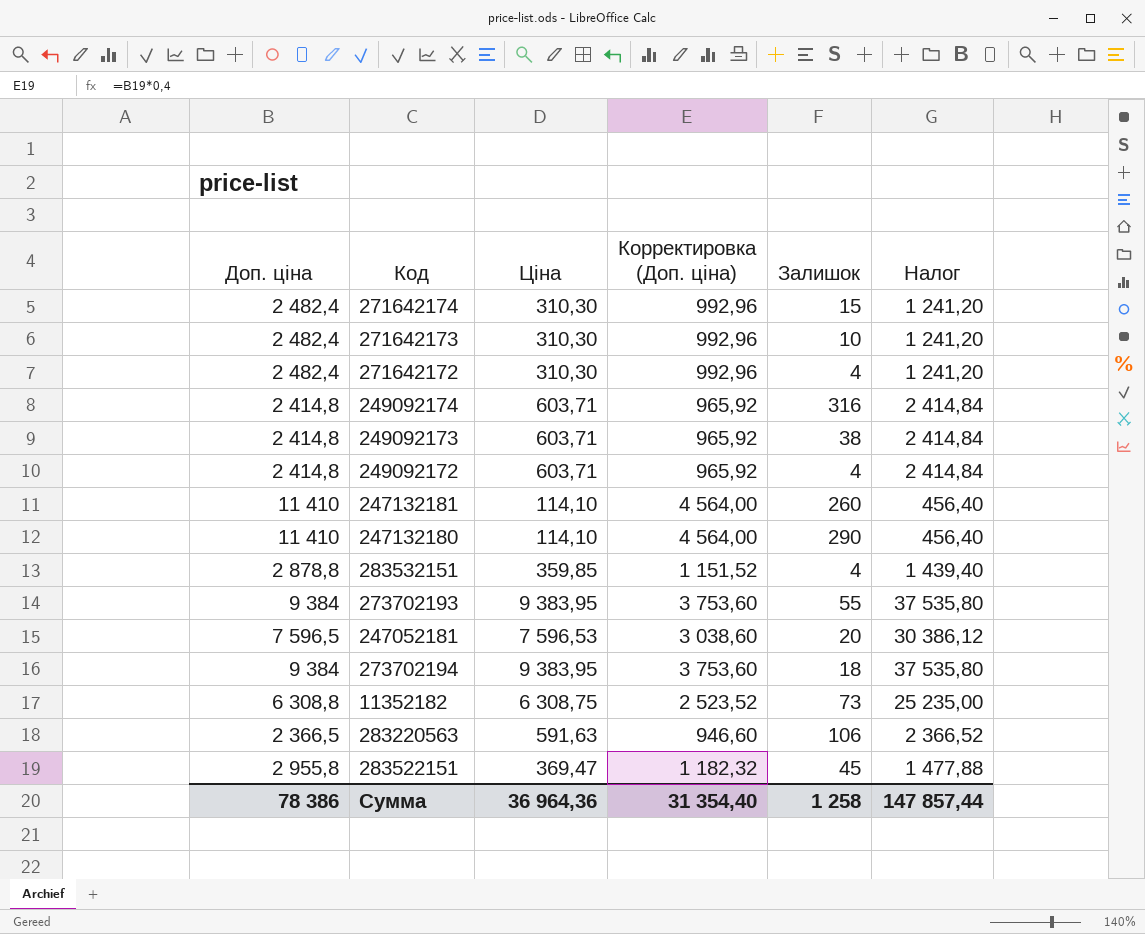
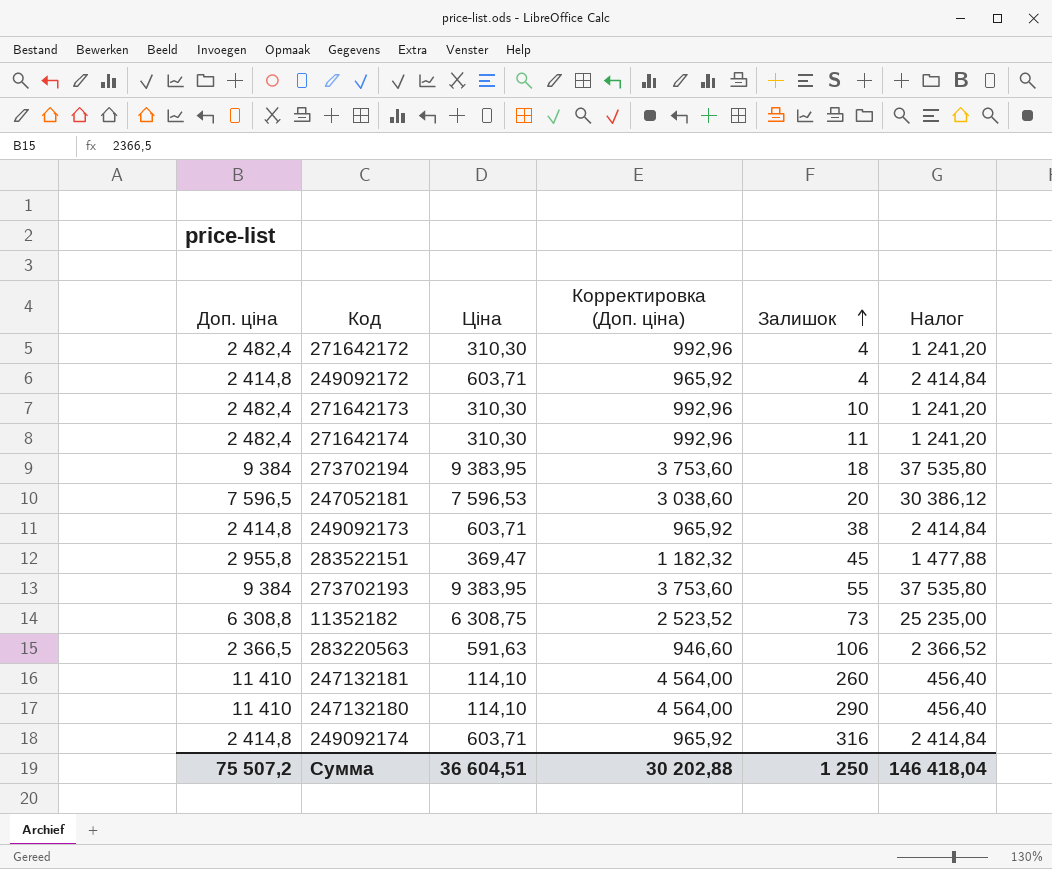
row order: none -> Залишок ascending
row 283532151: 2 878,8 | 359,85 | 1 151,52 | 4 | 1 439,40 -> none
271642174 | Залишок: 15 -> 11
Сумма | Доп. ціна: 78 386 -> 75 507,2
Сумма | Ціна: 36 964,36 -> 36 604,51
Сумма | Корректировка (Доп. ціна): 31 354,40 -> 30 202,88
Сумма | Залишок: 1 258 -> 1 250
Сумма | Налог: 147 857,44 -> 146 418,04

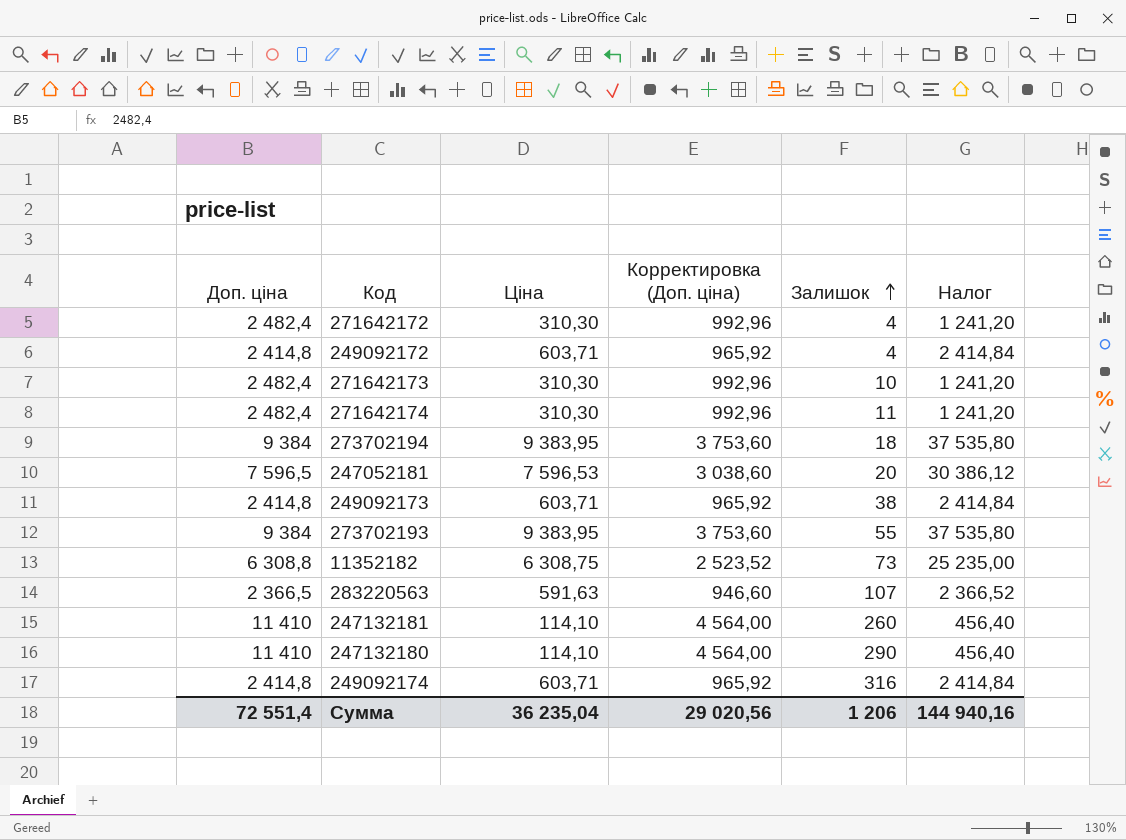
row 283522151: 2 955,8 | 369,47 | 1 182,32 | 45 | 1 477,88 -> none
283220563 | Залишок: 106 -> 107
Сумма | Доп. ціна: 75 507,2 -> 72 551,4
Сумма | Ціна: 36 604,51 -> 36 235,04
Сумма | Корректировка (Доп. ціна): 30 202,88 -> 29 020,56
Сумма | Залишок: 1 250 -> 1 206
Сумма | Налог: 146 418,04 -> 144 940,16

